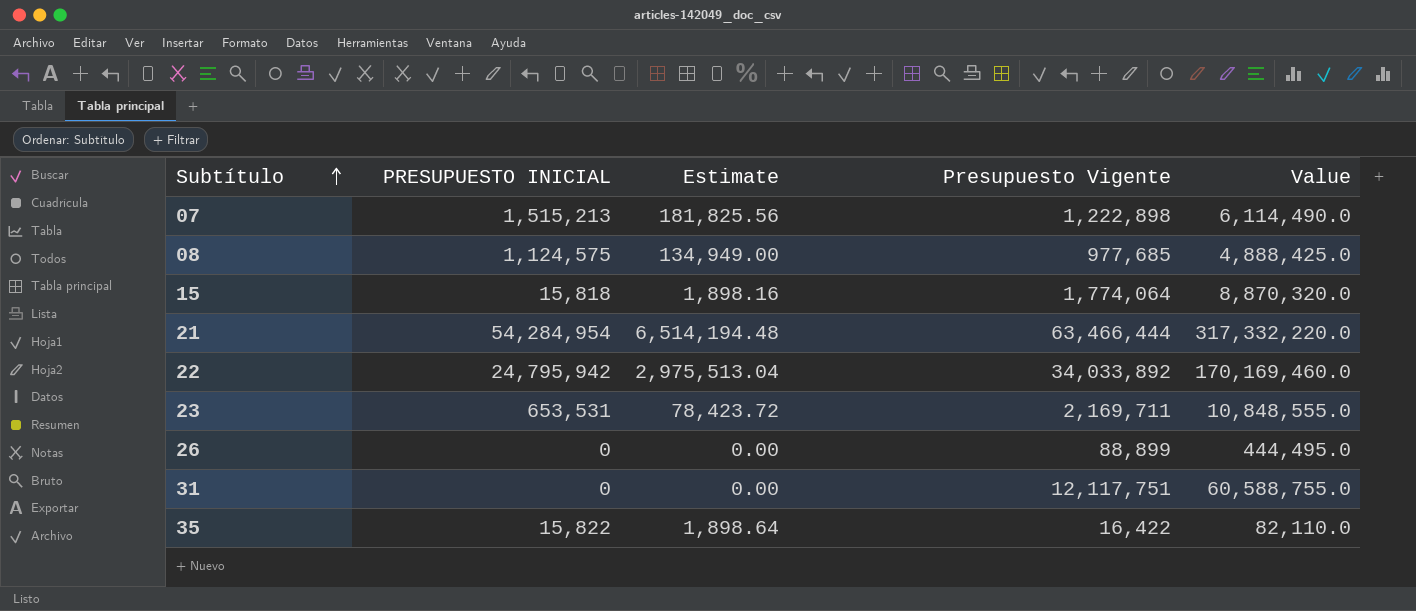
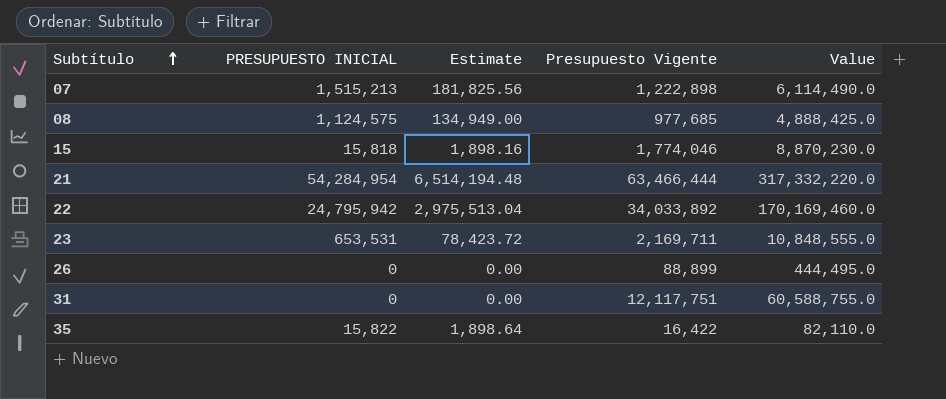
15 | Presupuesto Vigente: 1,774,064 -> 1,774,046
15 | Value: 8,870,320.0 -> 8,870,230.0

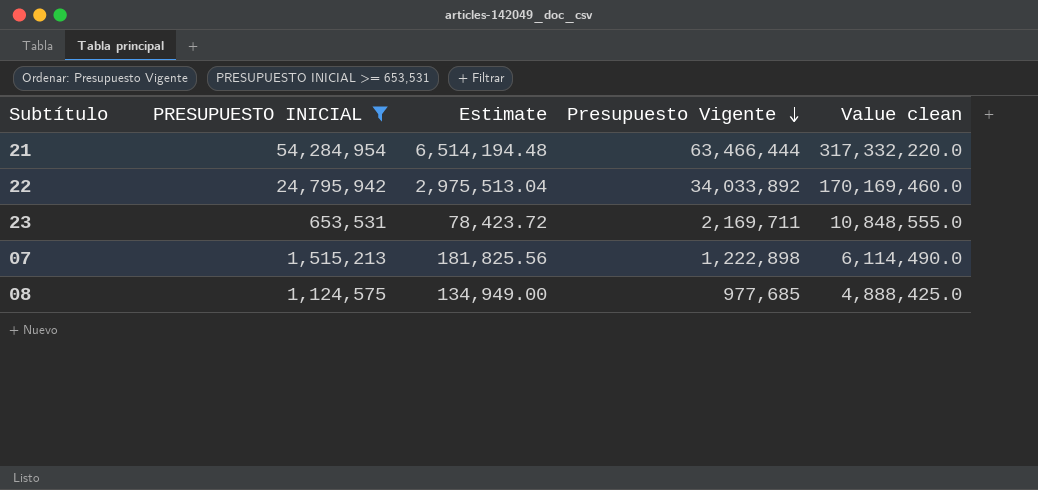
filter: none -> PRESUPUESTO INICIAL >= 653,531
row order: Subtítulo ascending -> Presupuesto Vigente descending
column name: Value -> Value clean

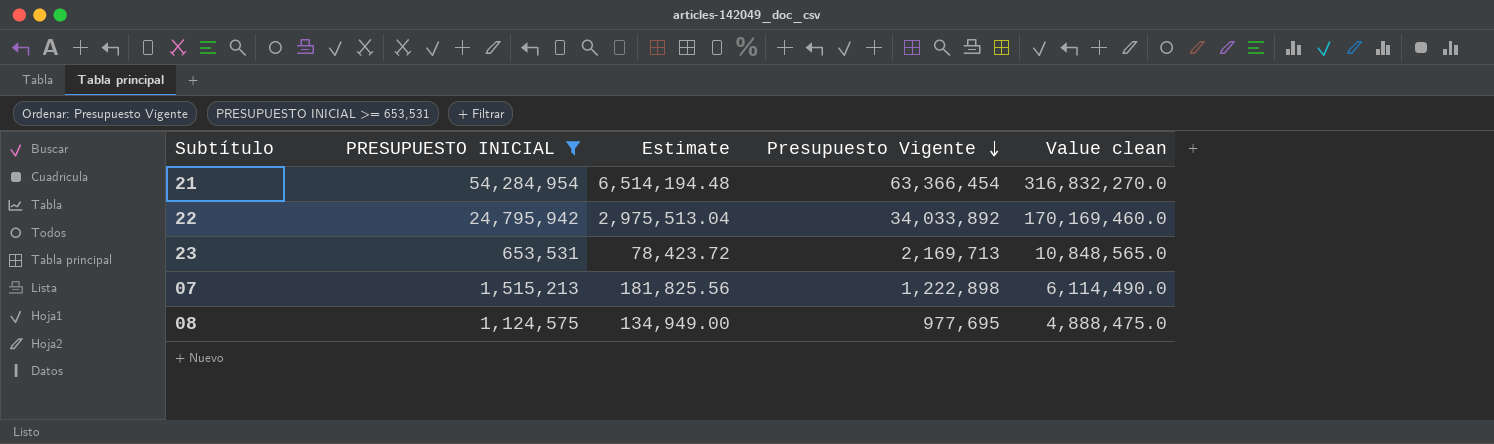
21 | Presupuesto Vigente: 63,466,444 -> 63,366,454
21 | Value clean: 317,332,220.0 -> 316,832,270.0
23 | Presupuesto Vigente: 2,169,711 -> 2,169,713
23 | Value clean: 10,848,555.0 -> 10,848,565.0
08 | Presupuesto Vigente: 977,685 -> 977,695
08 | Value clean: 4,888,425.0 -> 4,888,475.0

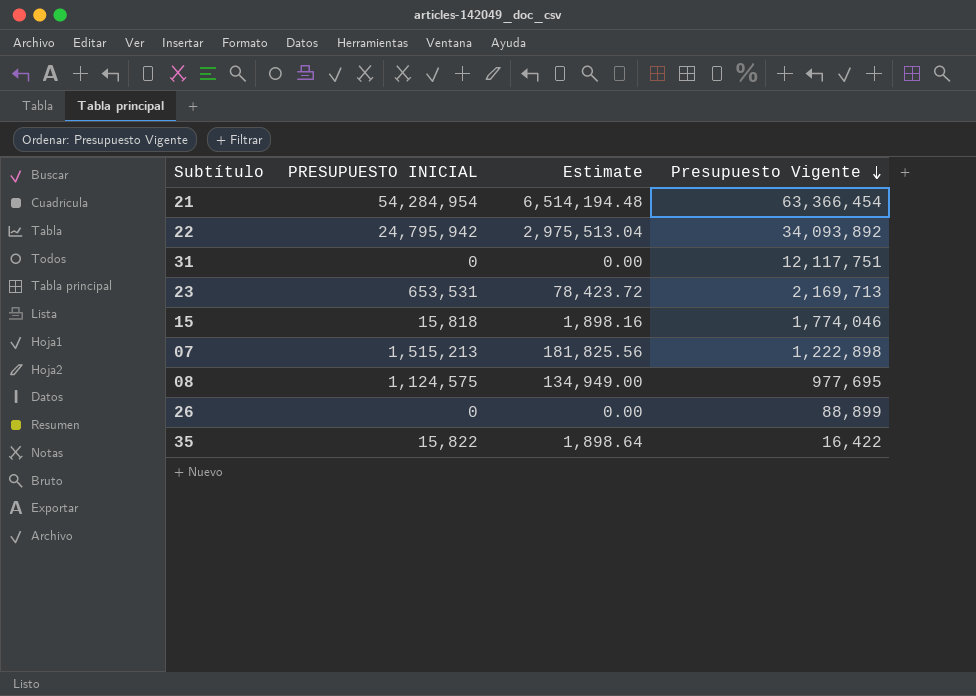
filter: PRESUPUESTO INICIAL >= 653,531 -> none
column Value clean | formula: [Presupuesto Vigente] * 5 -> none
22 | Presupuesto Vigente: 34,033,892 -> 34,093,892

